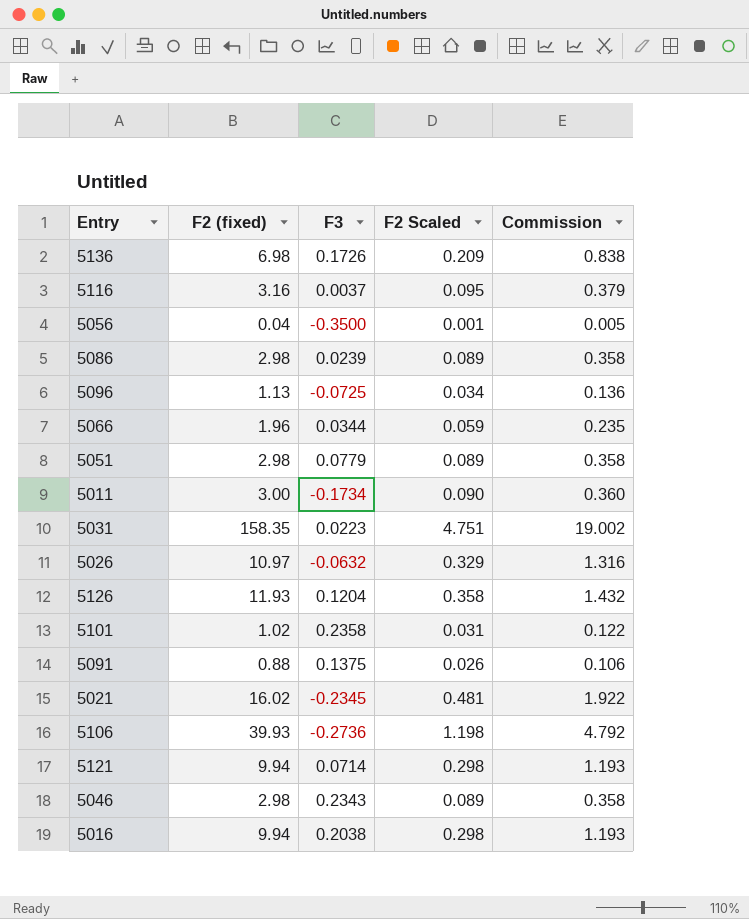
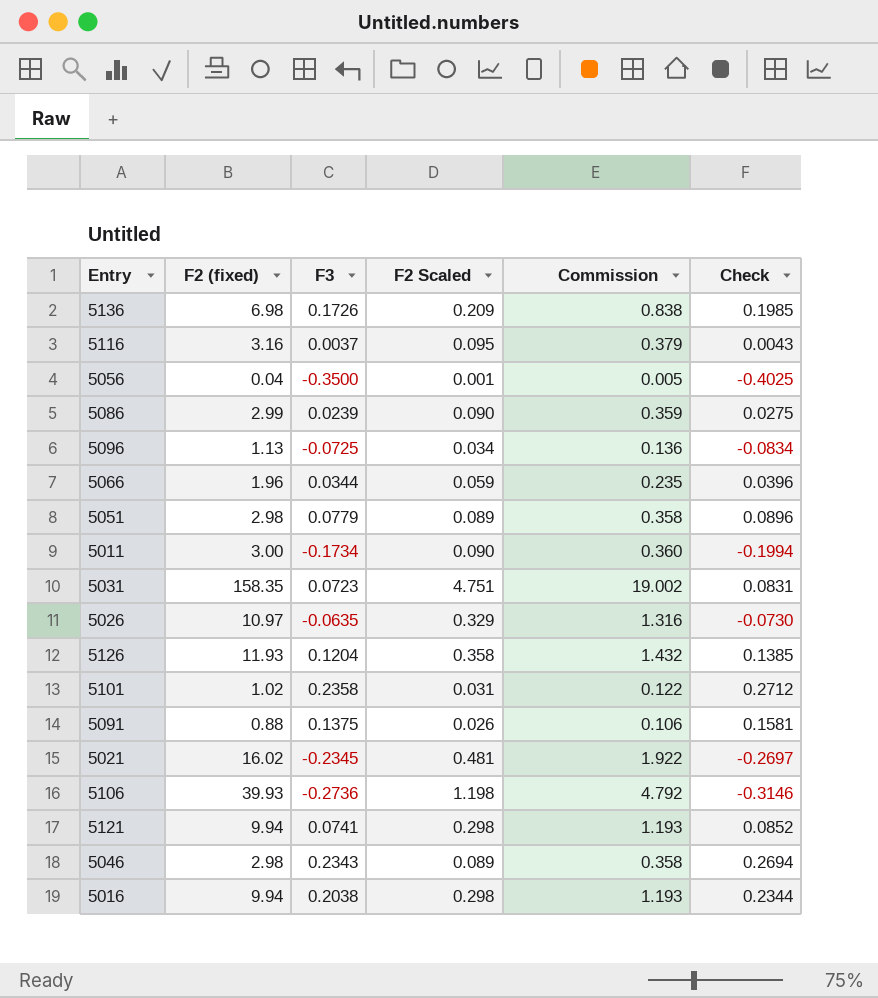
column Check | formula: none -> [F3] * 1.15
5086 | F2 (fixed): 2.98 -> 2.99
5086 | F2 Scaled: 0.089 -> 0.090
5086 | Commission: 0.358 -> 0.359
5031 | F3: 0.0223 -> 0.0723
5026 | F3: -0.0632 -> -0.0635
5121 | F3: 0.0714 -> 0.0741

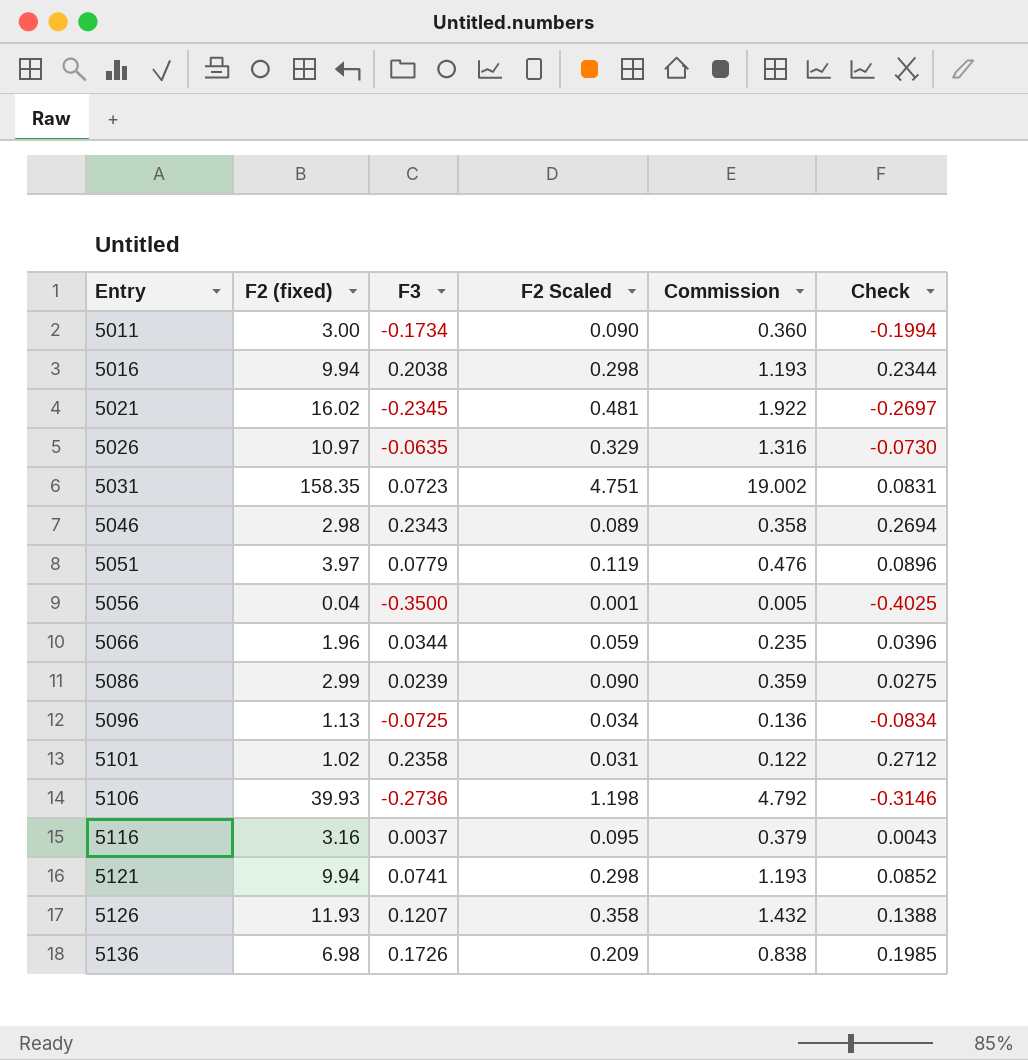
row order: none -> Entry ascending
row 5091: 0.88 | 0.1375 | 0.026 | 0.106 | 0.1581 -> none
5051 | F2 (fixed): 2.98 -> 3.97
5051 | F2 Scaled: 0.089 -> 0.119
5051 | Commission: 0.358 -> 0.476
5126 | F3: 0.1204 -> 0.1207
5126 | Check: 0.1385 -> 0.1388

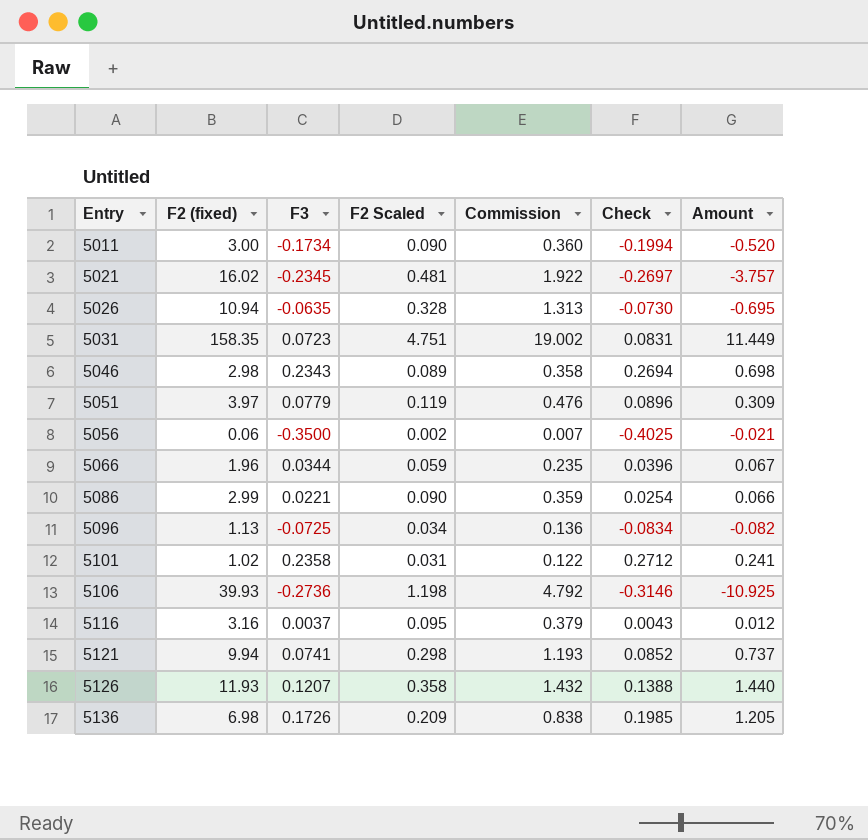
column Amount | formula: none -> [F2 (fixed)] * [F3]
row 5016: 9.94 | 0.2038 | 0.298 | 1.193 | 0.2344 -> none
5026 | F2 (fixed): 10.97 -> 10.94
5026 | F2 Scaled: 0.329 -> 0.328
5026 | Commission: 1.316 -> 1.313
5056 | F2 (fixed): 0.04 -> 0.06
5056 | F2 Scaled: 0.001 -> 0.002
5056 | Commission: 0.005 -> 0.007
5086 | F3: 0.0239 -> 0.0221
5086 | Check: 0.0275 -> 0.0254

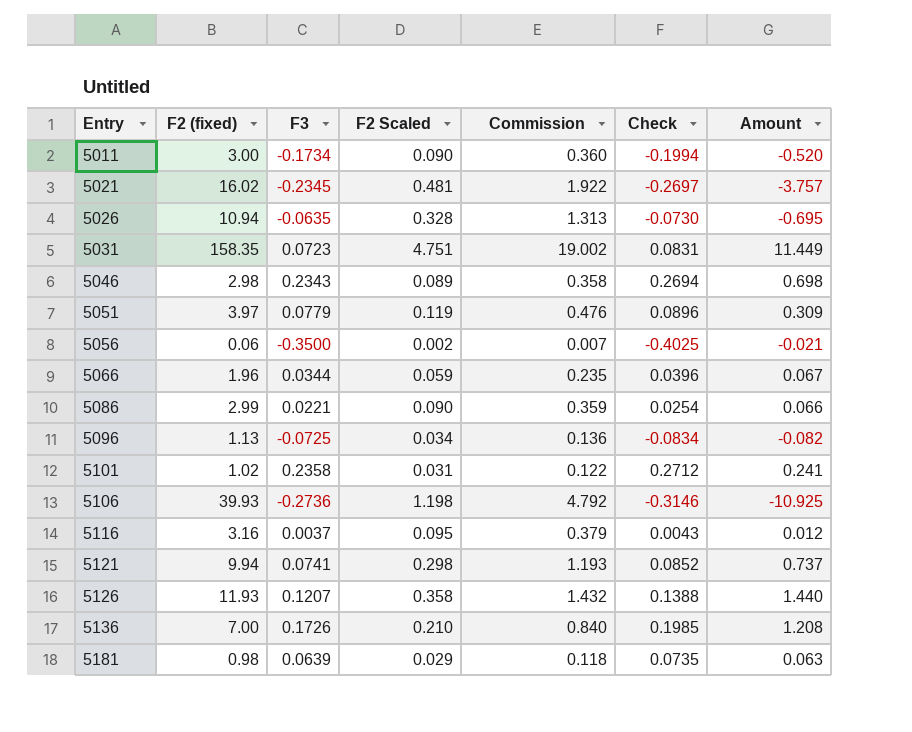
5136 | F2 (fixed): 6.98 -> 7.00
5136 | F2 Scaled: 0.209 -> 0.210
5136 | Commission: 0.838 -> 0.840
5136 | Amount: 1.205 -> 1.208
row 5181: none -> 0.98 | 0.0639 | 0.029 | 0.118 | 0.0735 | 0.063

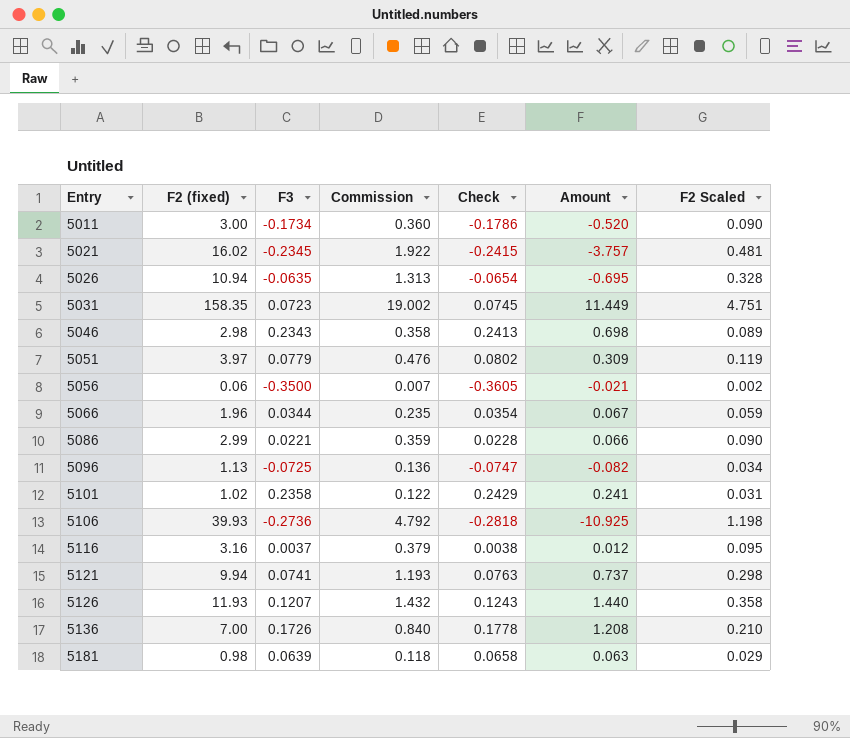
column Check | formula: [F3] * 1.15 -> [F3] * 1.03
column F2 Scaled | position: 4 -> 7

